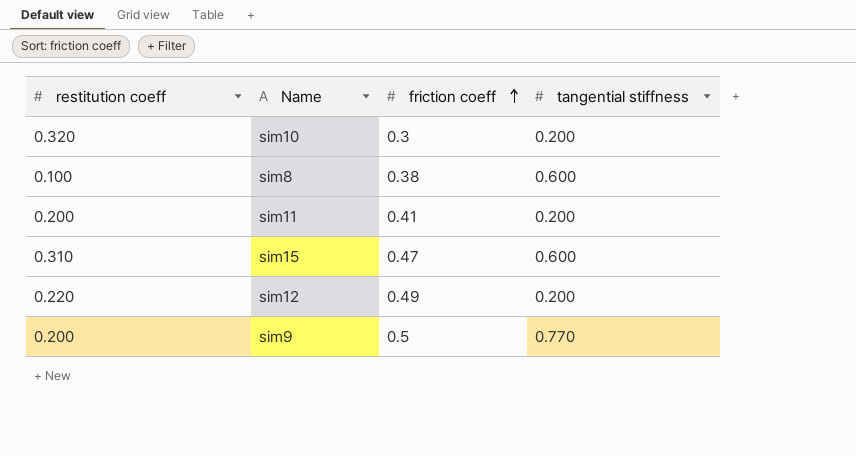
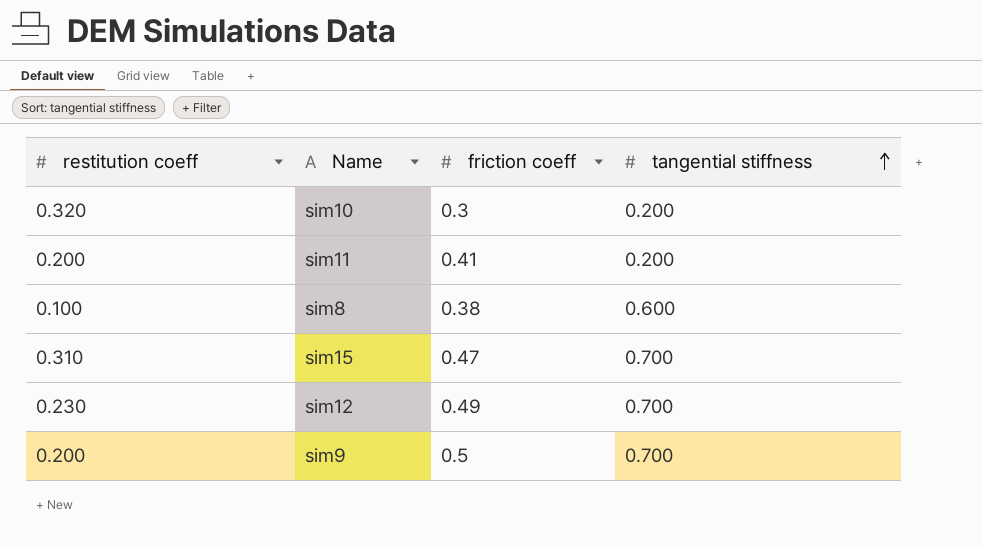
row order: friction coeff ascending -> tangential stiffness ascending
sim15 | tangential stiffness: 0.600 -> 0.700
sim12 | restitution coeff: 0.220 -> 0.230
sim12 | tangential stiffness: 0.200 -> 0.700
sim9 | tangential stiffness: 0.770 -> 0.700

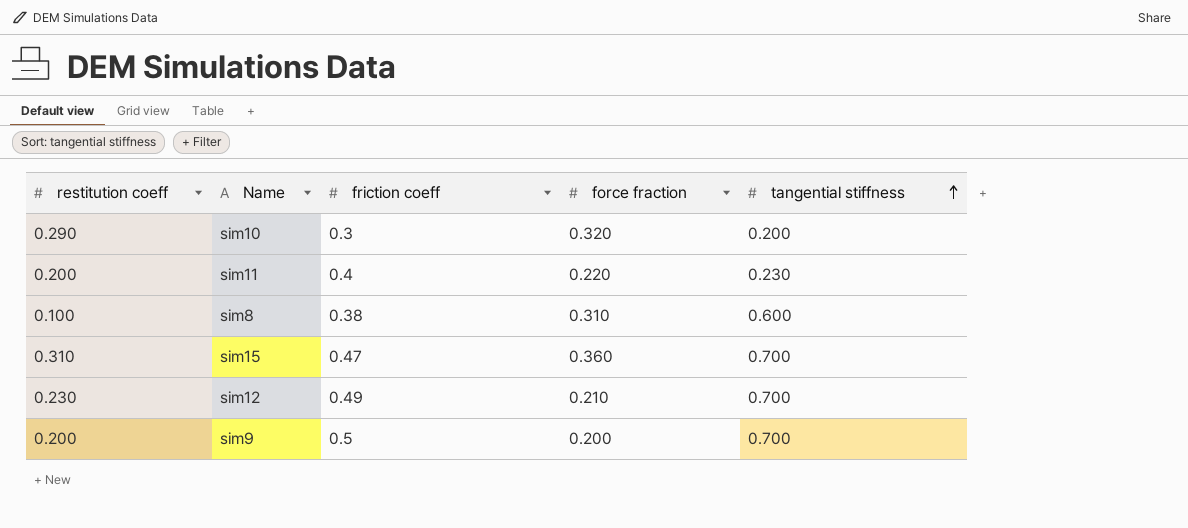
column force fraction | position: none -> 4
sim10 | restitution coeff: 0.320 -> 0.290
sim11 | friction coeff: 0.41 -> 0.4
sim11 | tangential stiffness: 0.200 -> 0.230

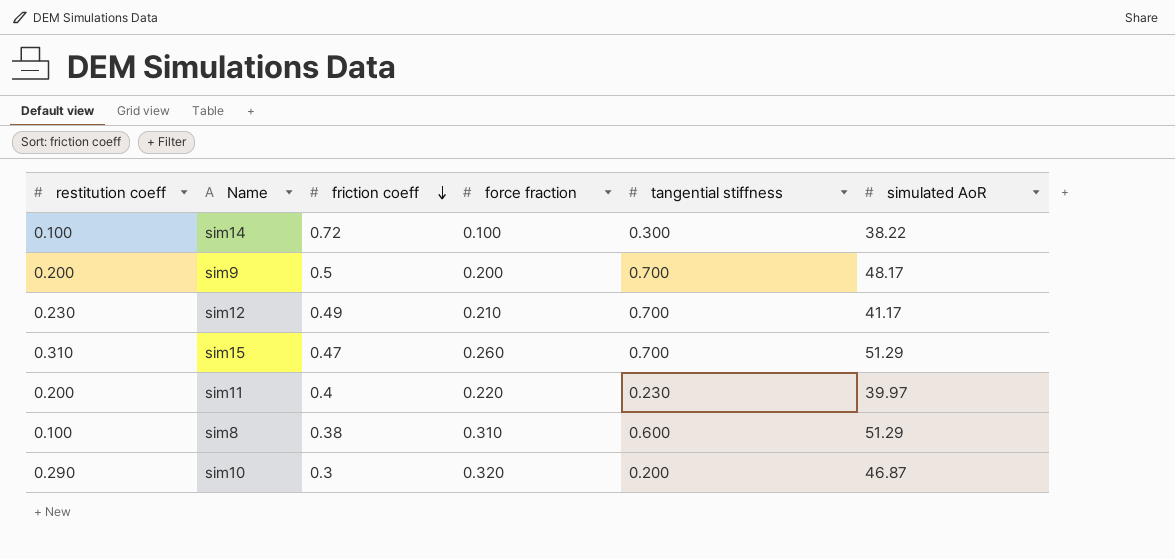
row order: tangential stiffness ascending -> friction coeff descending
column simulated AoR | position: none -> 6
row sim14: none -> 0.100 | 0.72 | 0.100 | 0.300 | 38.22
sim15 | force fraction: 0.360 -> 0.260

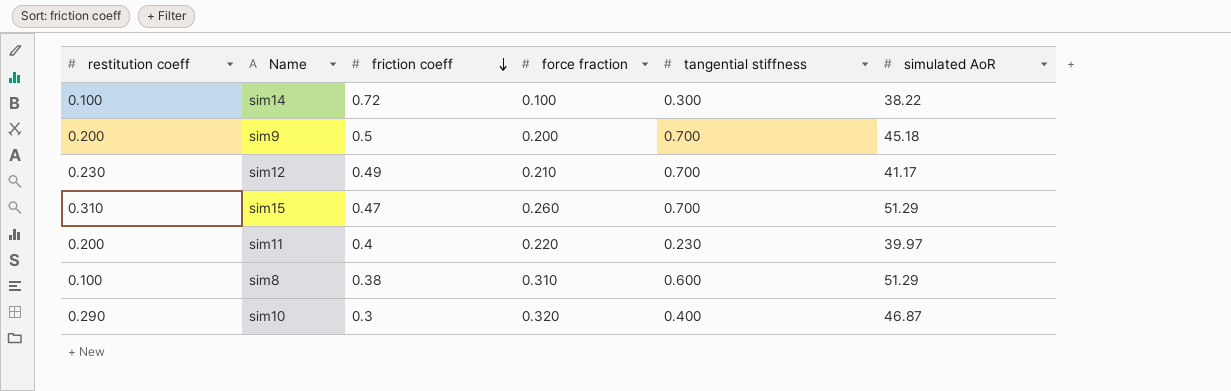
sim9 | simulated AoR: 48.17 -> 45.18
sim10 | tangential stiffness: 0.200 -> 0.400

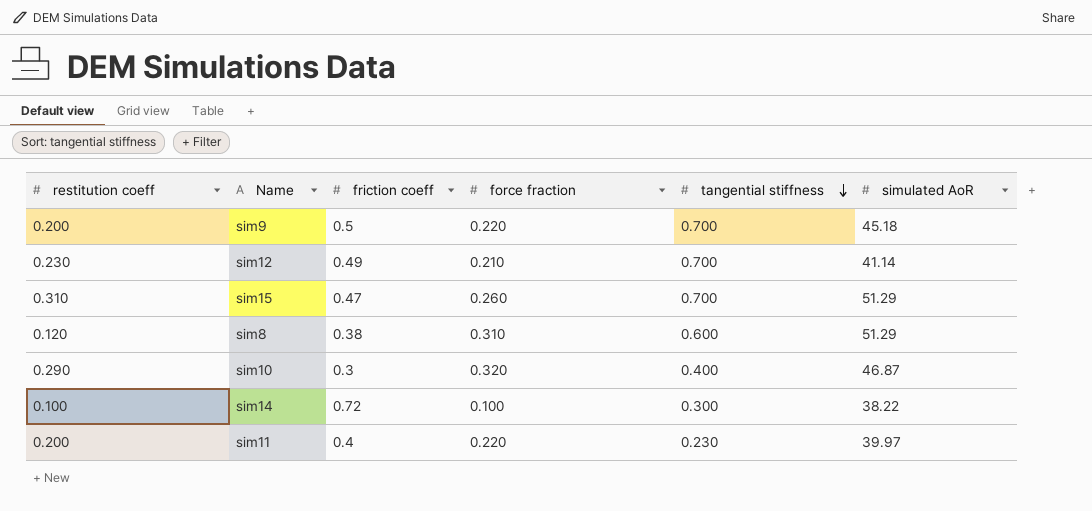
row order: friction coeff descending -> tangential stiffness descending
sim9 | force fraction: 0.200 -> 0.220
sim12 | simulated AoR: 41.17 -> 41.14
sim8 | restitution coeff: 0.100 -> 0.120

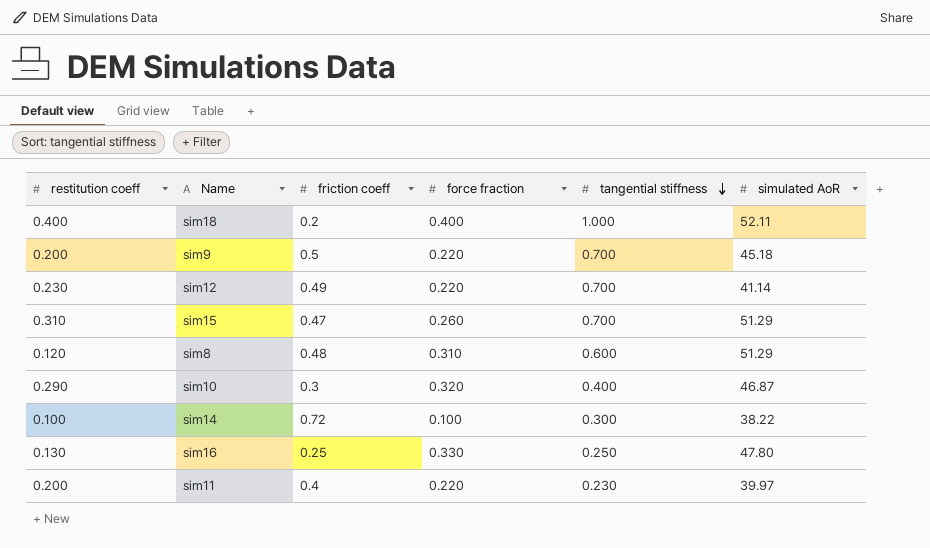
row sim18: none -> 0.400 | 0.2 | 0.400 | 1.000 | 52.11
sim12 | force fraction: 0.210 -> 0.220
sim8 | friction coeff: 0.38 -> 0.48
row sim16: none -> 0.130 | 0.25 | 0.330 | 0.250 | 47.80

